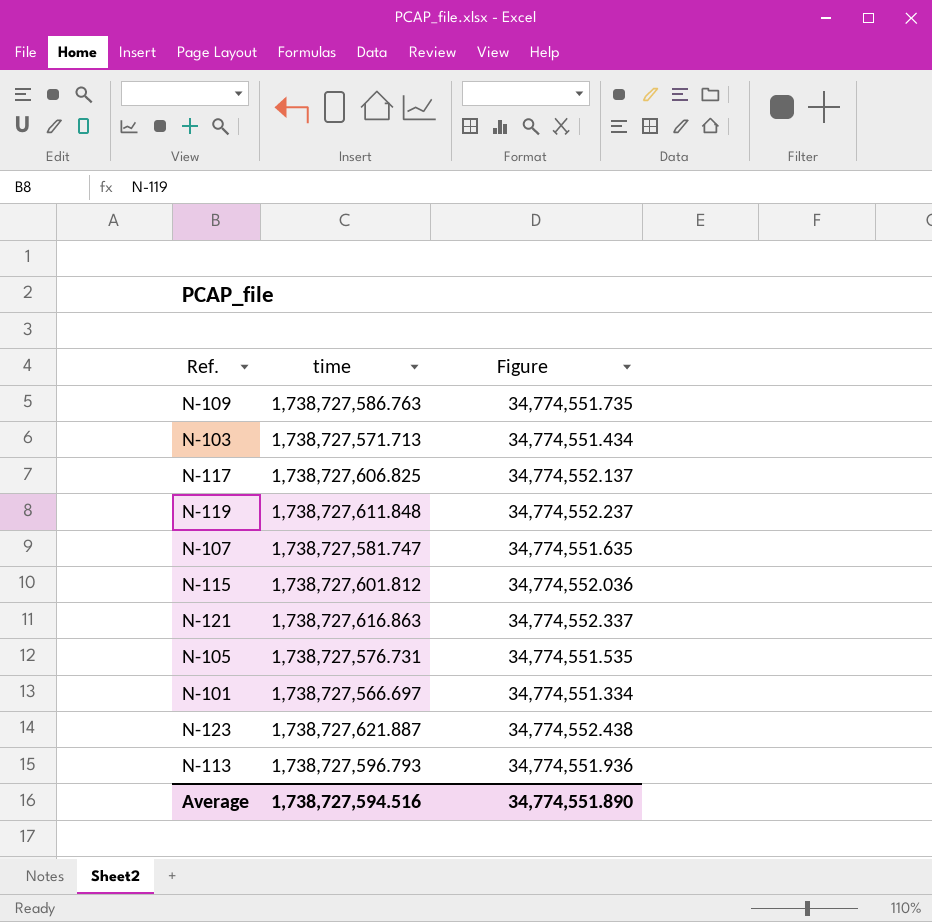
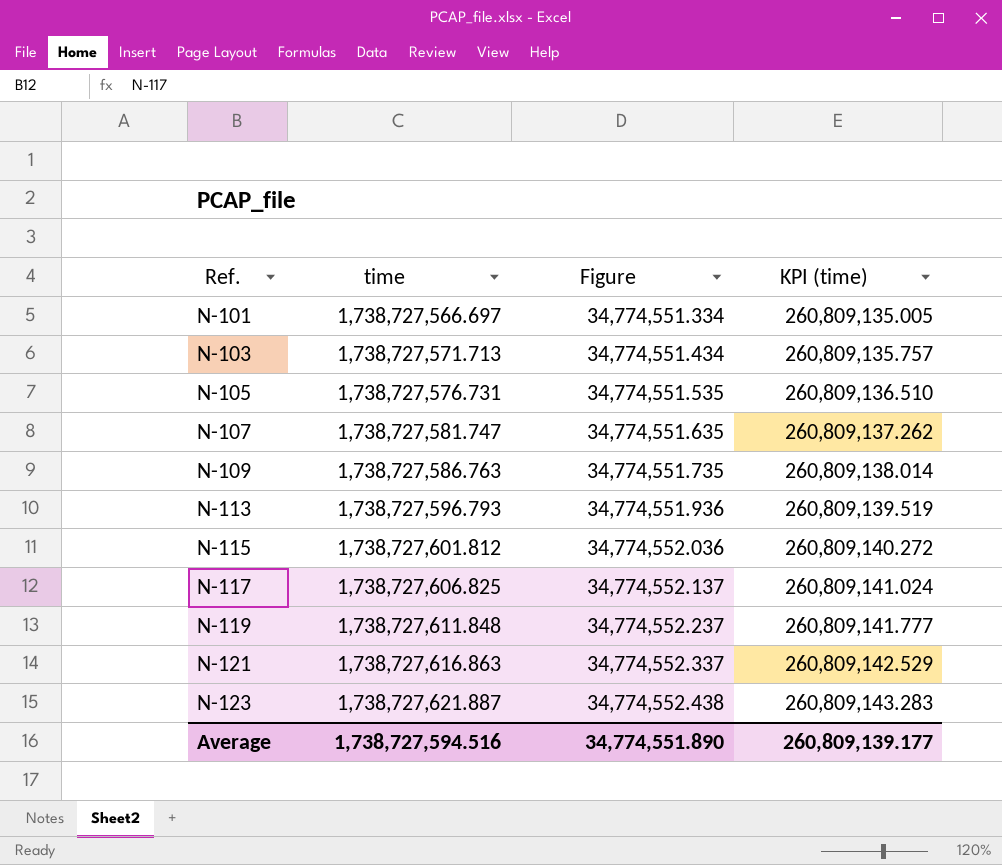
row order: none -> Ref. ascending
column KPI (time) | formula: none -> [time] * 0.15

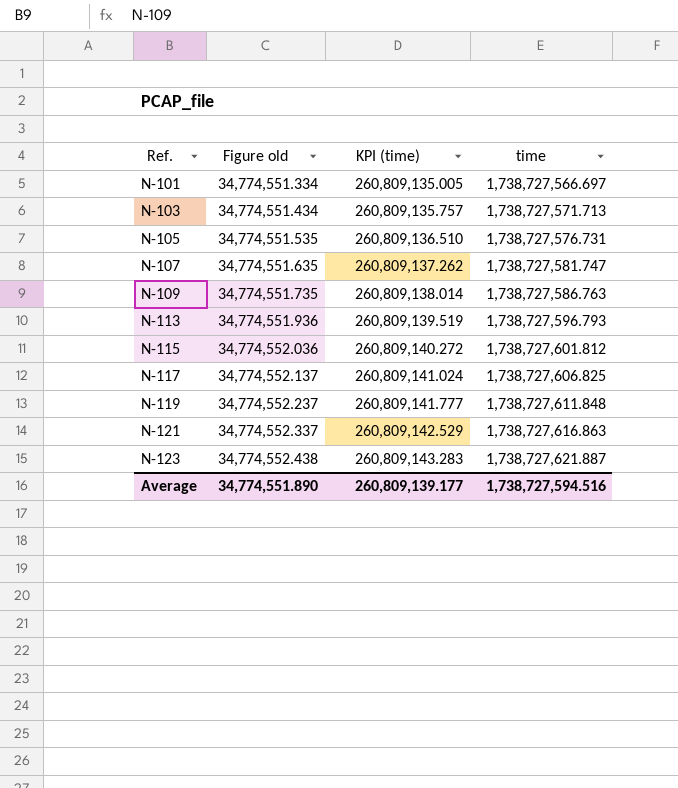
column name: Figure -> Figure old
column time | position: 2 -> 4

